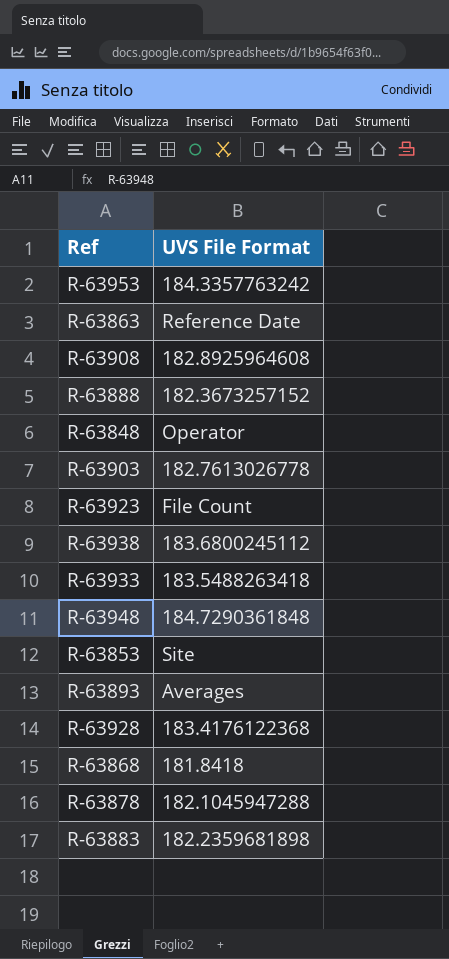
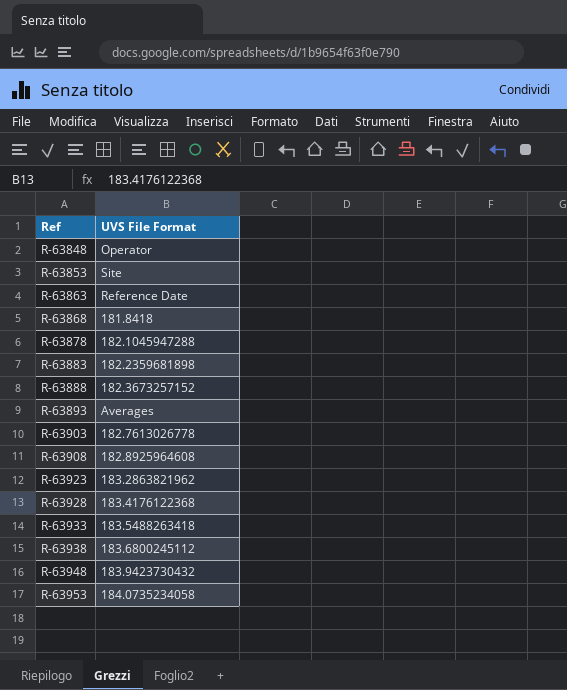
row order: none -> Ref ascending
R-63923 | UVS File Format: File Count -> 183.2863821962
R-63948 | UVS File Format: 184.7290361848 -> 183.9423730432
R-63953 | UVS File Format: 184.3357763242 -> 184.0735234058

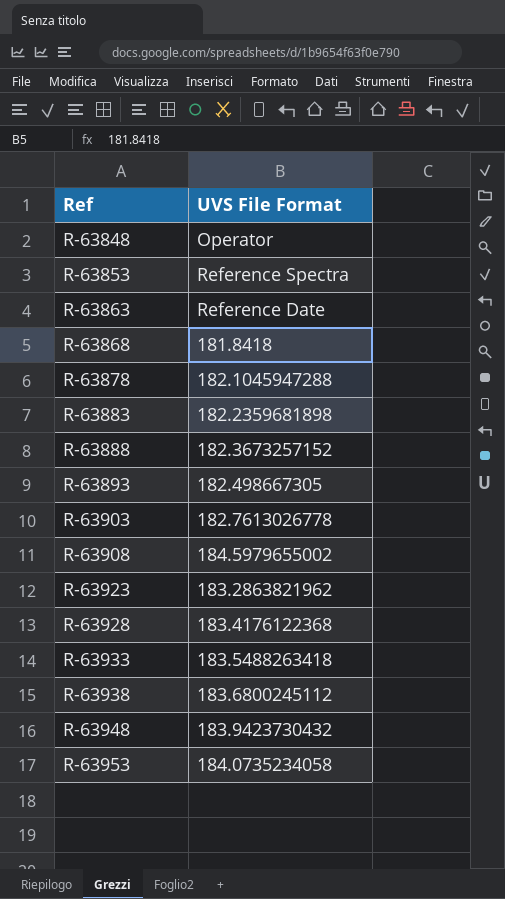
R-63853 | UVS File Format: Site -> Reference Spectra
R-63893 | UVS File Format: Averages -> 182.498667305
R-63908 | UVS File Format: 182.8925964608 -> 184.5979655002

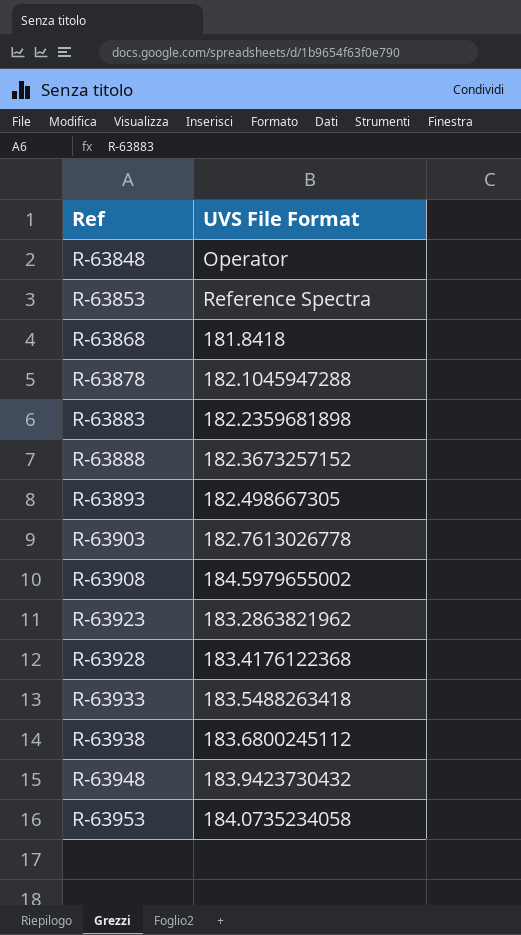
row R-63863: Reference Date -> none

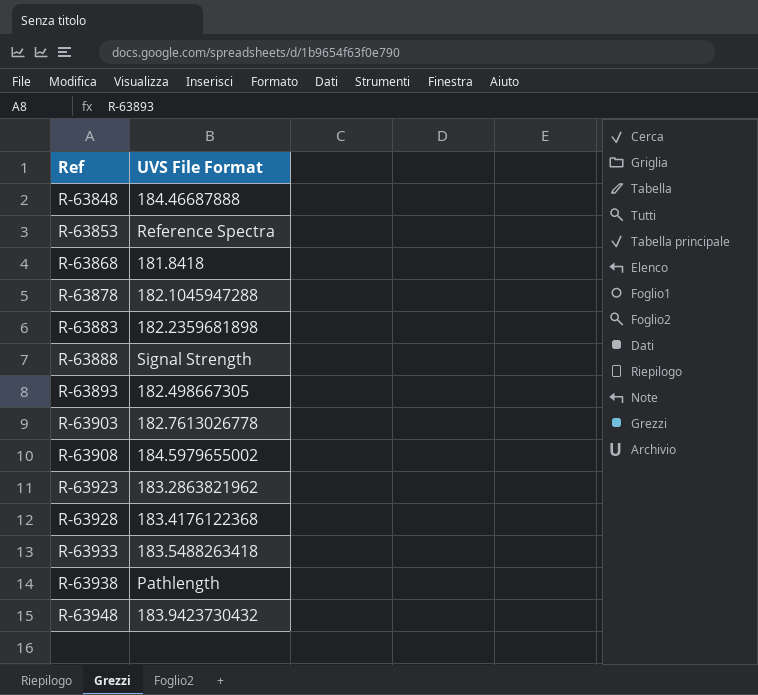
row R-63953: 184.0735234058 -> none
R-63848 | UVS File Format: Operator -> 184.46687888
R-63888 | UVS File Format: 182.3673257152 -> Signal Strength
R-63938 | UVS File Format: 183.6800245112 -> Pathlength

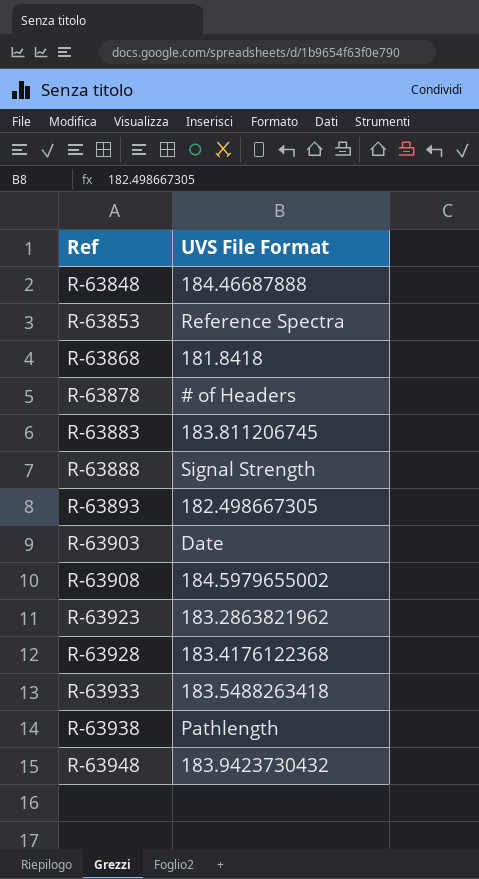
R-63878 | UVS File Format: 182.1045947288 -> # of Headers
R-63883 | UVS File Format: 182.2359681898 -> 183.811206745
R-63903 | UVS File Format: 182.7613026778 -> Date

